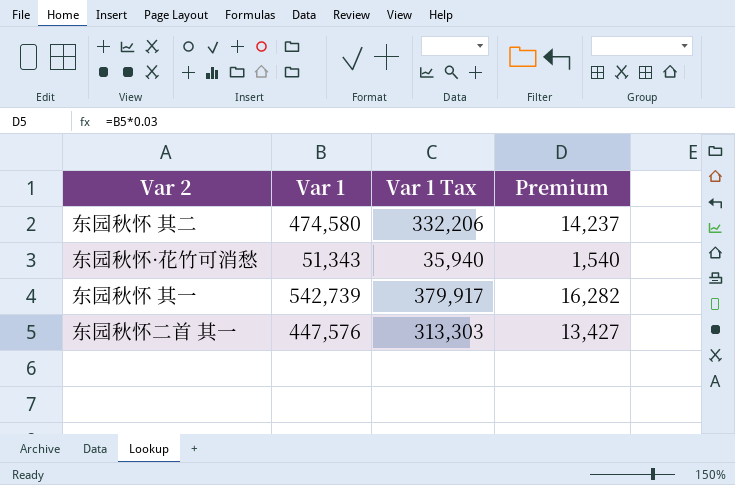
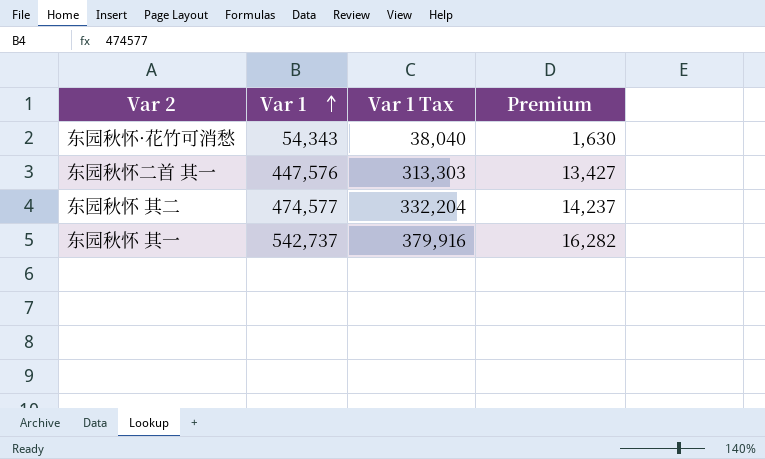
row order: none -> Var 1 ascending
东园秋怀·花竹可消愁 | Var 1: 51,343 -> 54,343
东园秋怀·花竹可消愁 | Var 1 Tax: 35,940 -> 38,040
东园秋怀·花竹可消愁 | Premium: 1,540 -> 1,630
东园秋怀 其二 | Var 1: 474,580 -> 474,577
东园秋怀 其二 | Var 1 Tax: 332,206 -> 332,204
东园秋怀 其一 | Var 1: 542,739 -> 542,737
东园秋怀 其一 | Var 1 Tax: 379,917 -> 379,916

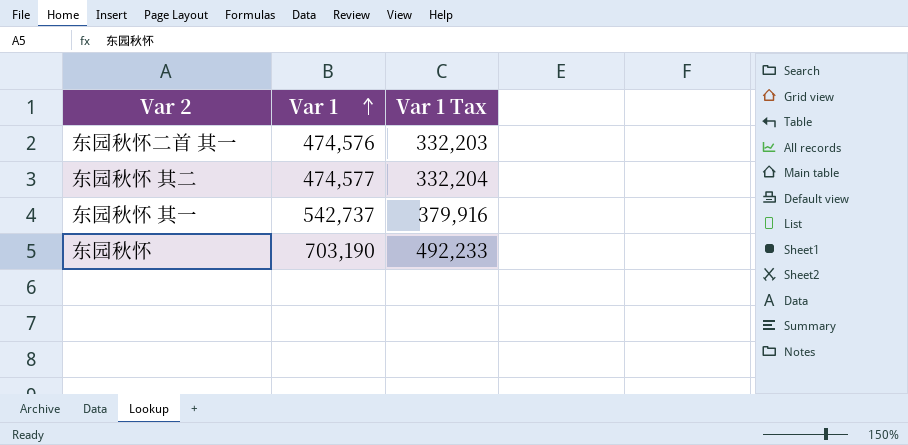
column Premium | formula: [Var 1] * 0.03 -> none
row 东园秋怀·花竹可消愁: 54,343 | 38,040 | 1,630 -> none
东园秋怀二首 其一 | Var 1: 447,576 -> 474,576
东园秋怀二首 其一 | Var 1 Tax: 313,303 -> 332,203
row 东园秋怀: none -> 703,190 | 492,233

